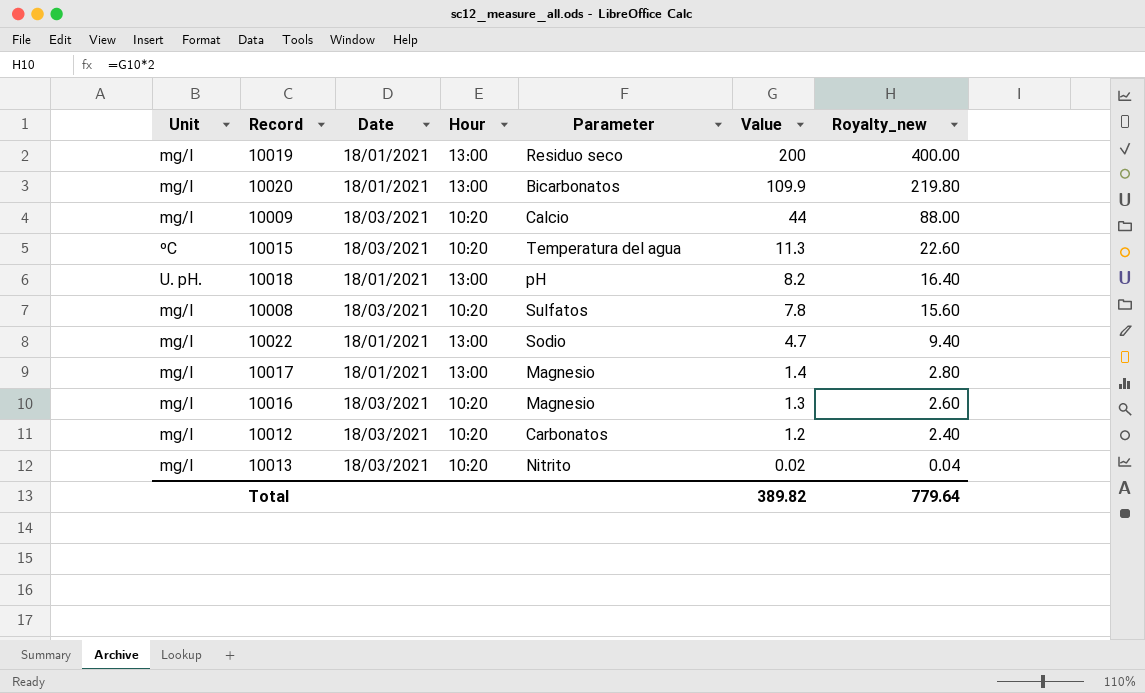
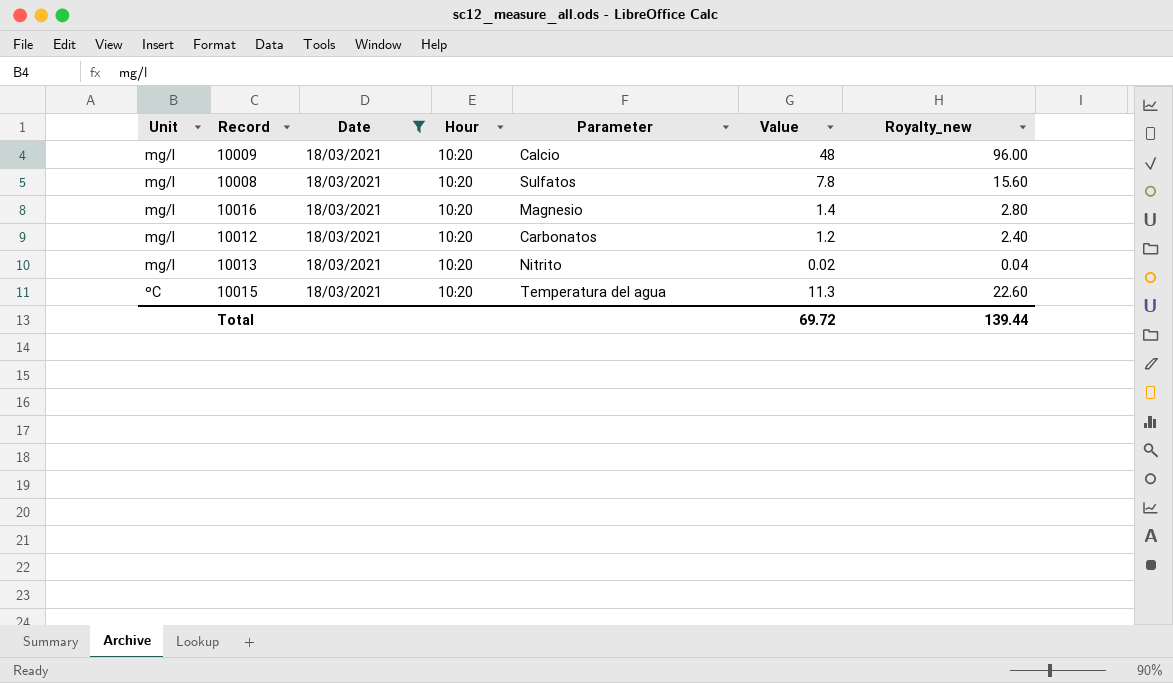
filter: none -> Date = 18/03/2021
row order: Value descending -> Unit ascending
10009 | Value: 44 -> 48
10009 | Royalty_new: 88.00 -> 96.00
10016 | Value: 1.3 -> 1.4
10016 | Royalty_new: 2.60 -> 2.80
Total | Value: 389.82 -> 69.72
Total | Royalty_new: 779.64 -> 139.44

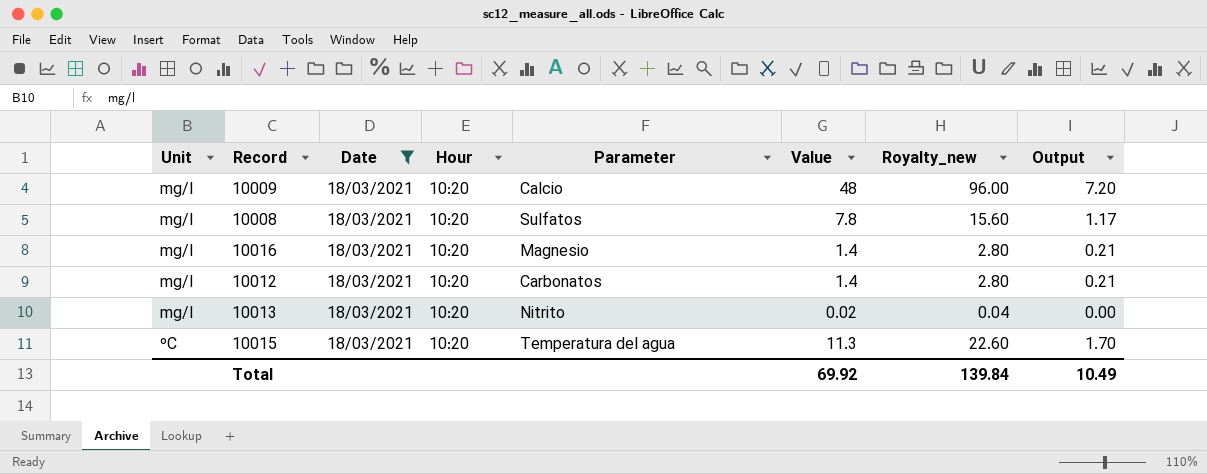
column Output | formula: none -> [Value] * 0.15
10012 | Value: 1.2 -> 1.4
10012 | Royalty_new: 2.40 -> 2.80
Total | Value: 69.72 -> 69.92
Total | Royalty_new: 139.44 -> 139.84

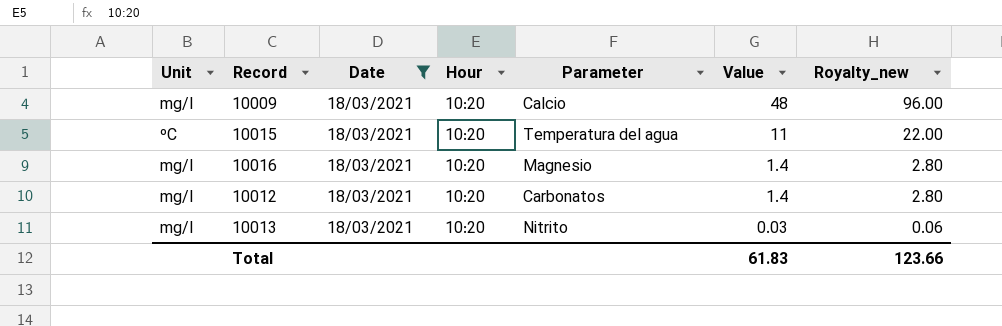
row order: Unit ascending -> Value descending
column Output | formula: [Value] * 0.15 -> none
row 10008: mg/l | 18/03/2021 | 10:20 | Sulfatos | 7.8 | 15.60 | 1.17 -> none
10015 | Value: 11.3 -> 11
10015 | Royalty_new: 22.60 -> 22.00
10013 | Value: 0.02 -> 0.03
10013 | Royalty_new: 0.04 -> 0.06
Total | Value: 69.92 -> 61.83
Total | Royalty_new: 139.84 -> 123.66

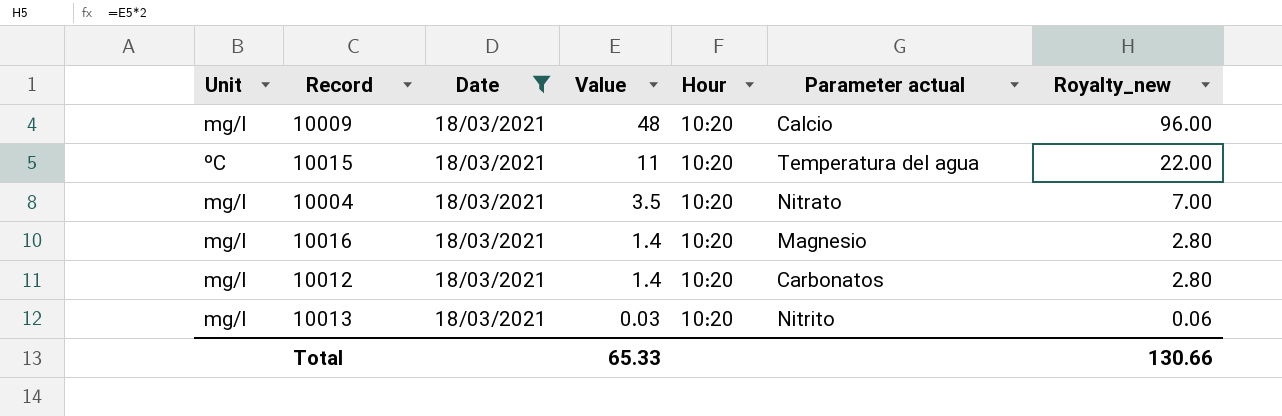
column Value | position: 6 -> 4
column name: Parameter -> Parameter actual
row 10004: none -> mg/l | 18/03/2021 | 3.5 | 10:20 | Nitrato | 7.00
Total | Value: 61.83 -> 65.33
Total | Royalty_new: 123.66 -> 130.66

